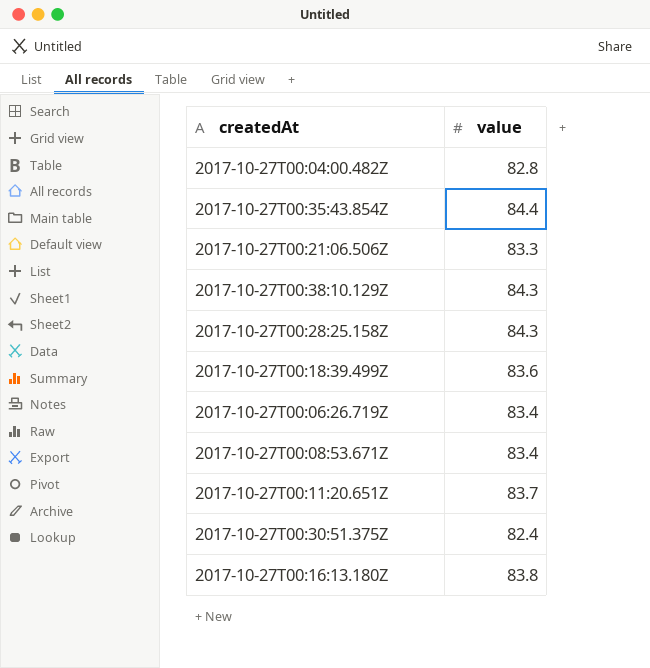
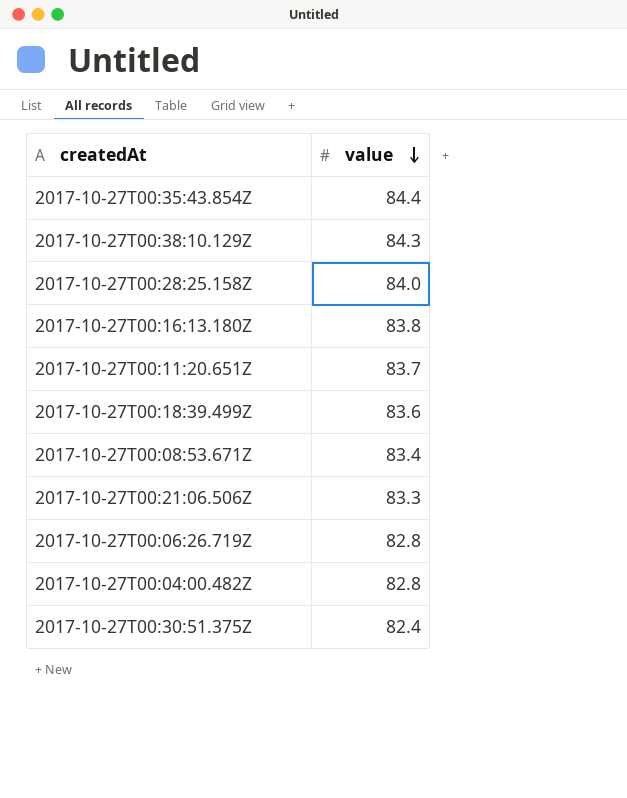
row order: none -> value descending
2017-10-27T00:28:25.158Z | value: 84.3 -> 84.0
2017-10-27T00:06:26.719Z | value: 83.4 -> 82.8

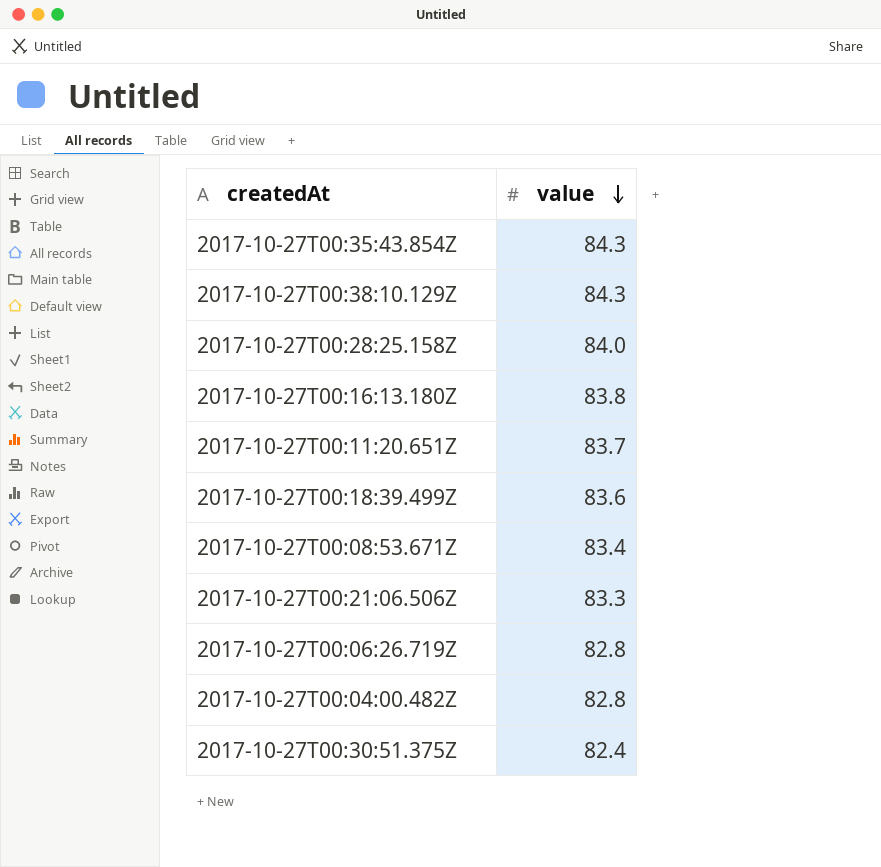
2017-10-27T00:35:43.854Z | value: 84.4 -> 84.3

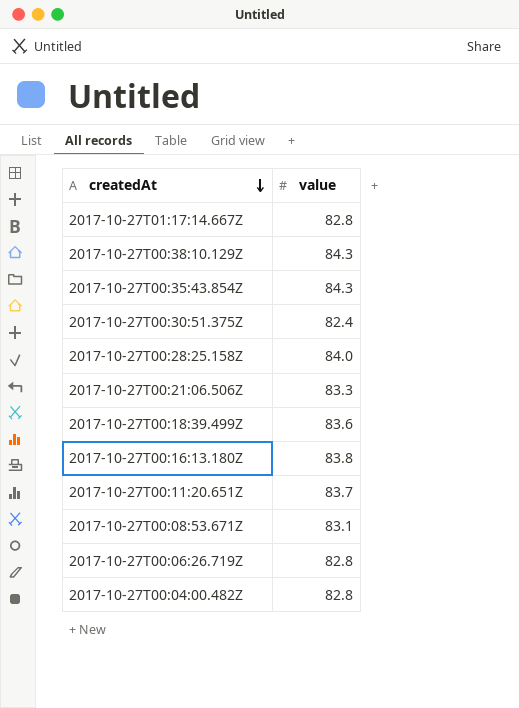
row order: value descending -> createdAt descending
row 2017-10-27T01:17:14.667Z: none -> 82.8
2017-10-27T00:08:53.671Z | value: 83.4 -> 83.1

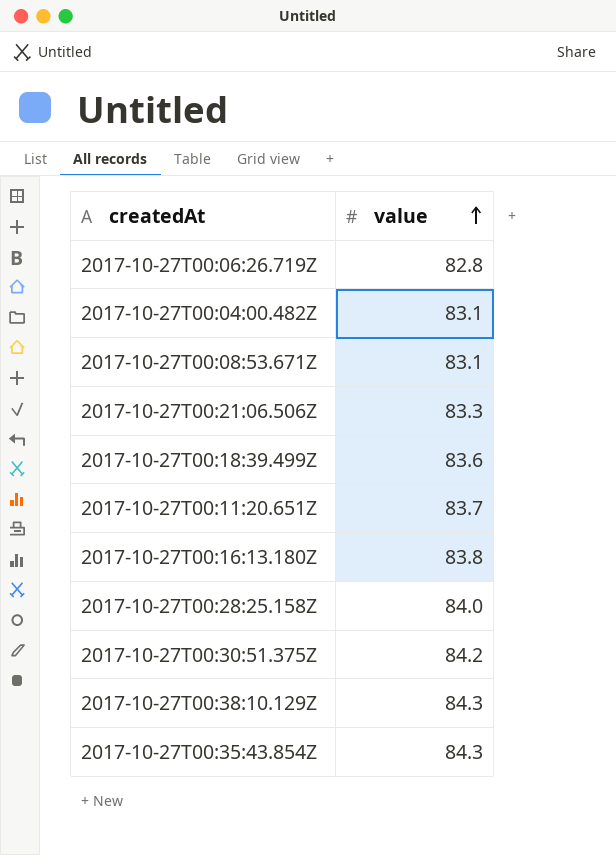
row order: createdAt descending -> value ascending
row 2017-10-27T01:17:14.667Z: 82.8 -> none
2017-10-27T00:04:00.482Z | value: 82.8 -> 83.1
2017-10-27T00:30:51.375Z | value: 82.4 -> 84.2

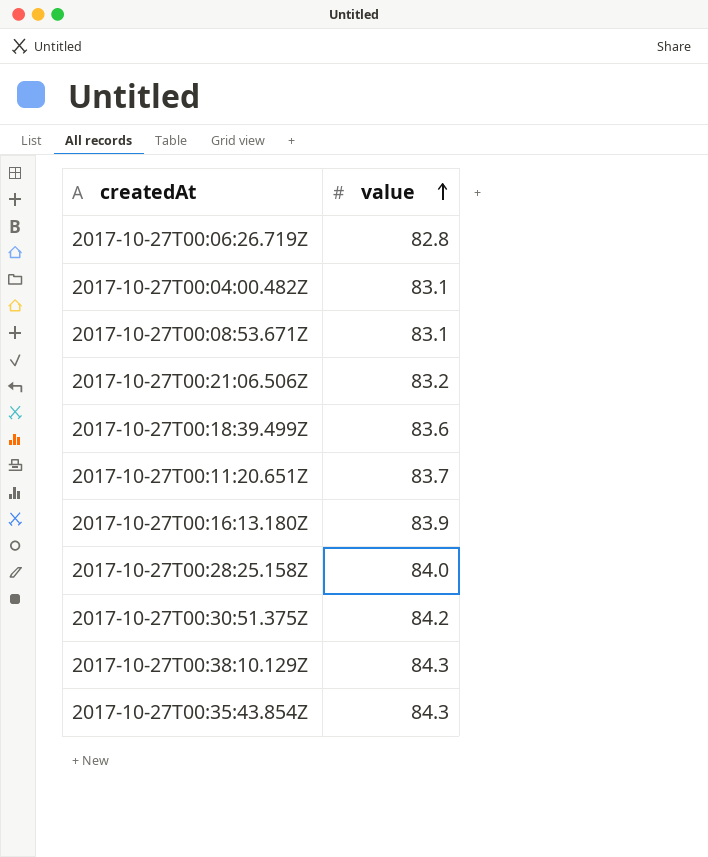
2017-10-27T00:21:06.506Z | value: 83.3 -> 83.2
2017-10-27T00:16:13.180Z | value: 83.8 -> 83.9

